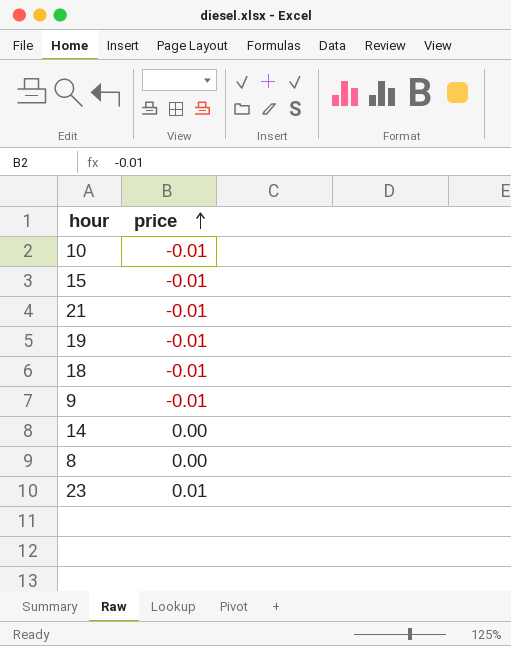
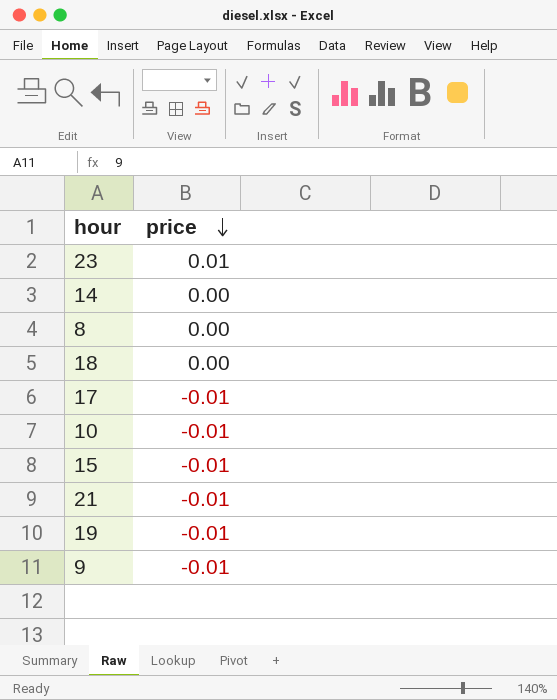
row order: price ascending -> price descending
18 | price: -0.01 -> 0.00
row 17: none -> -0.01

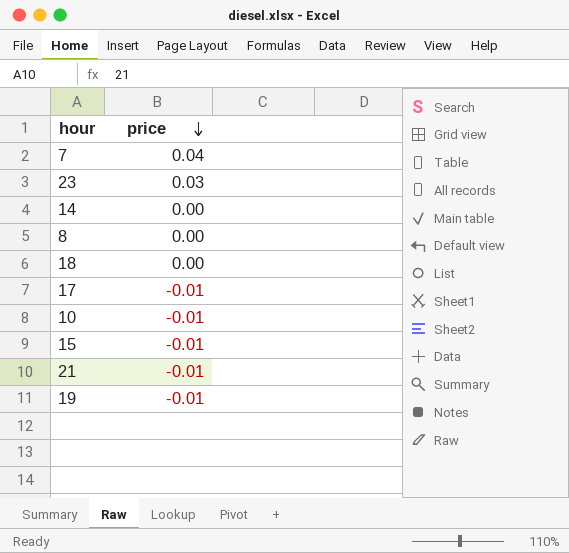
row 9: -0.01 -> none
row 7: none -> 0.04
23 | price: 0.01 -> 0.03

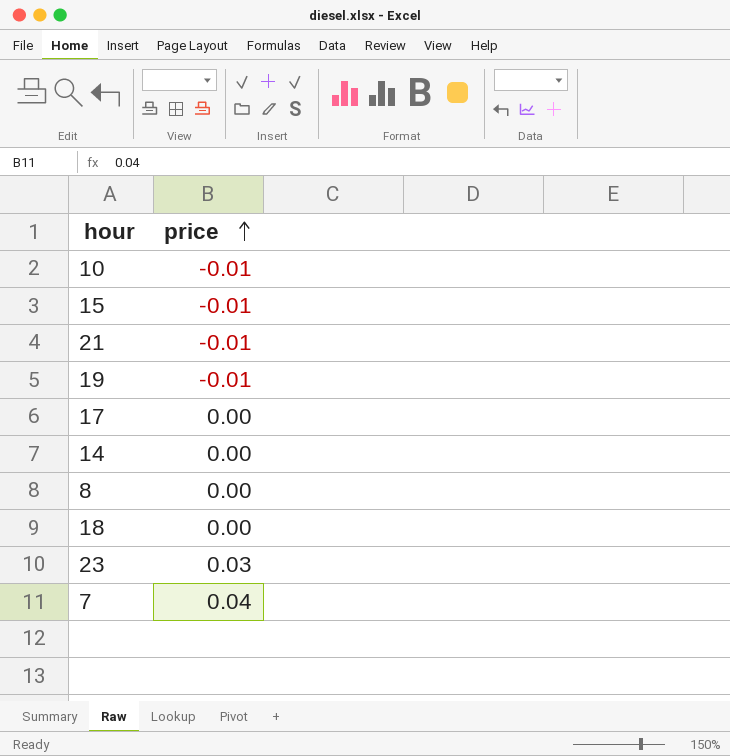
row order: price descending -> price ascending
17 | price: -0.01 -> 0.00

